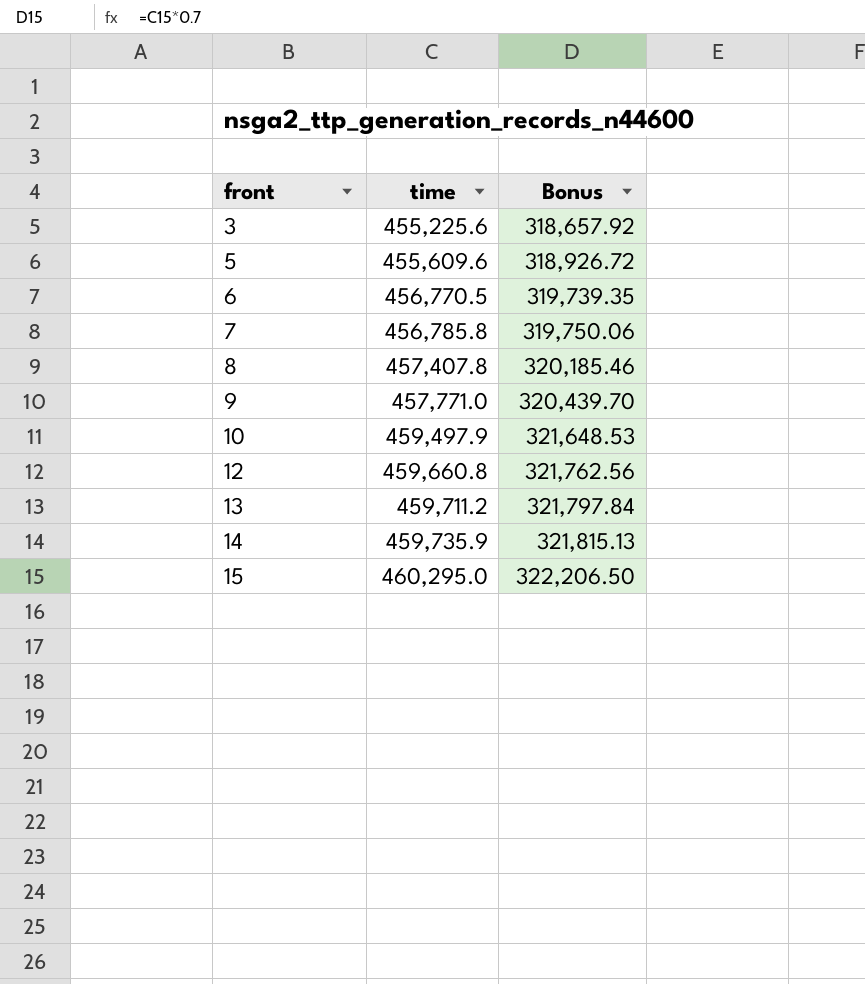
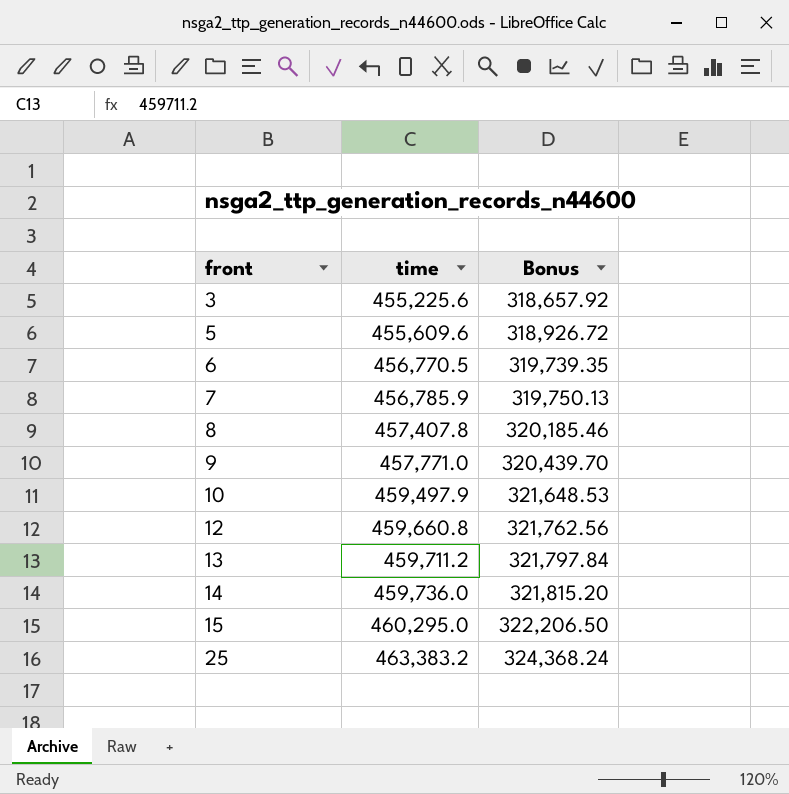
7 | time: 456,785.8 -> 456,785.9
7 | Bonus: 319,750.06 -> 319,750.13
14 | time: 459,735.9 -> 459,736.0
14 | Bonus: 321,815.13 -> 321,815.20
row 25: none -> 463,383.2 | 324,368.24

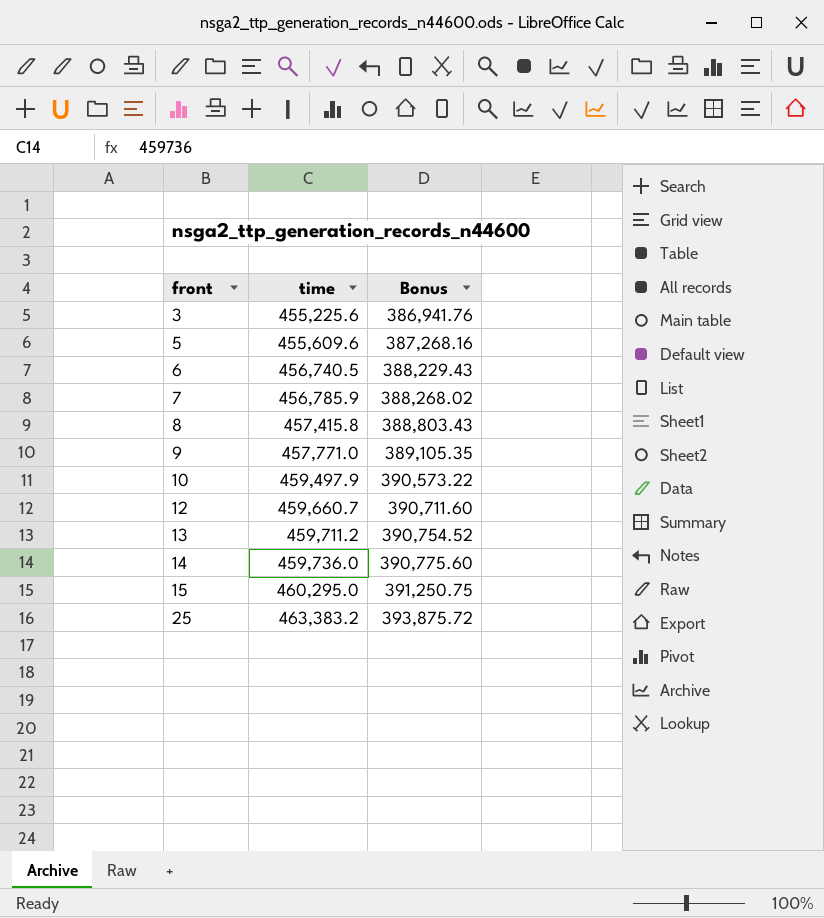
column Bonus | formula: [time] * 0.7 -> [time] * 0.85
6 | time: 456,770.5 -> 456,740.5
8 | time: 457,407.8 -> 457,415.8
12 | time: 459,660.8 -> 459,660.7

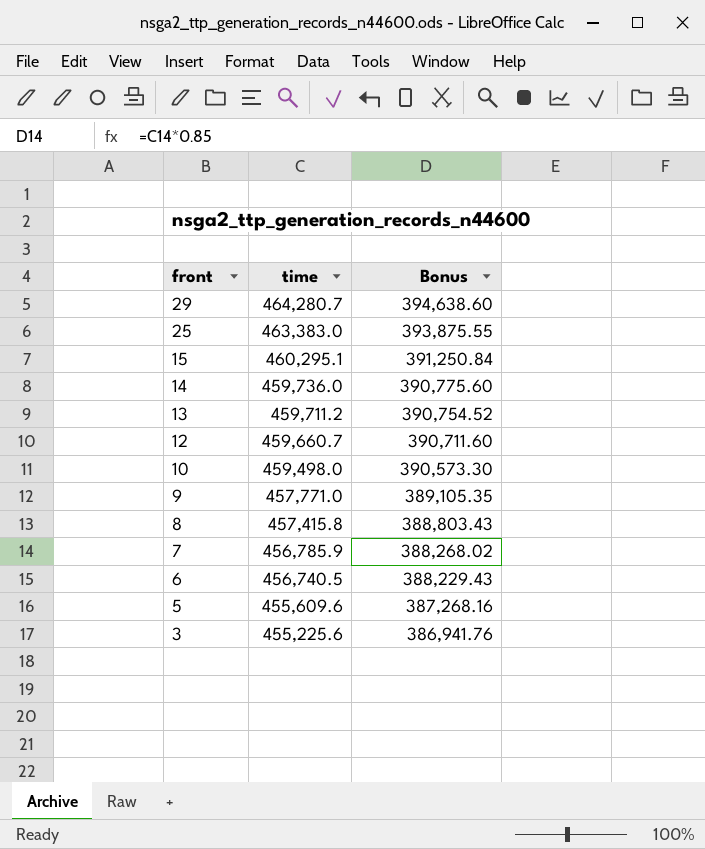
row order: front ascending -> front descending
row 29: none -> 464,280.7 | 394,638.60
25 | time: 463,383.2 -> 463,383.0
25 | Bonus: 393,875.72 -> 393,875.55
15 | time: 460,295.0 -> 460,295.1
15 | Bonus: 391,250.75 -> 391,250.84
10 | time: 459,497.9 -> 459,498.0
10 | Bonus: 390,573.22 -> 390,573.30

